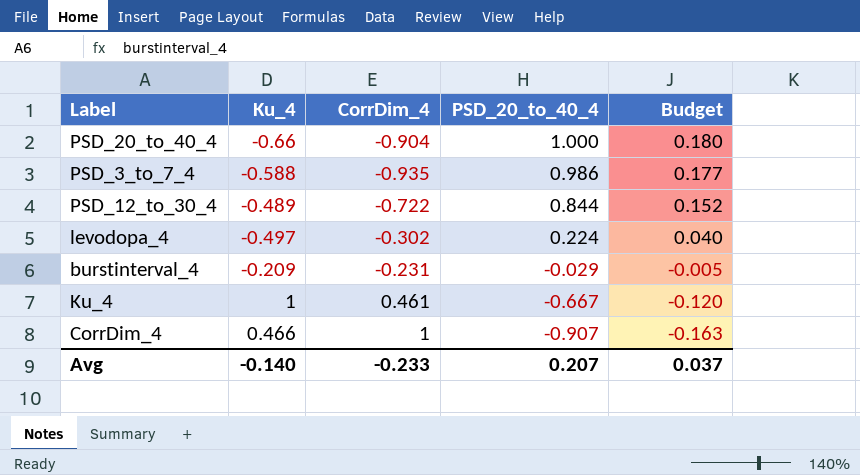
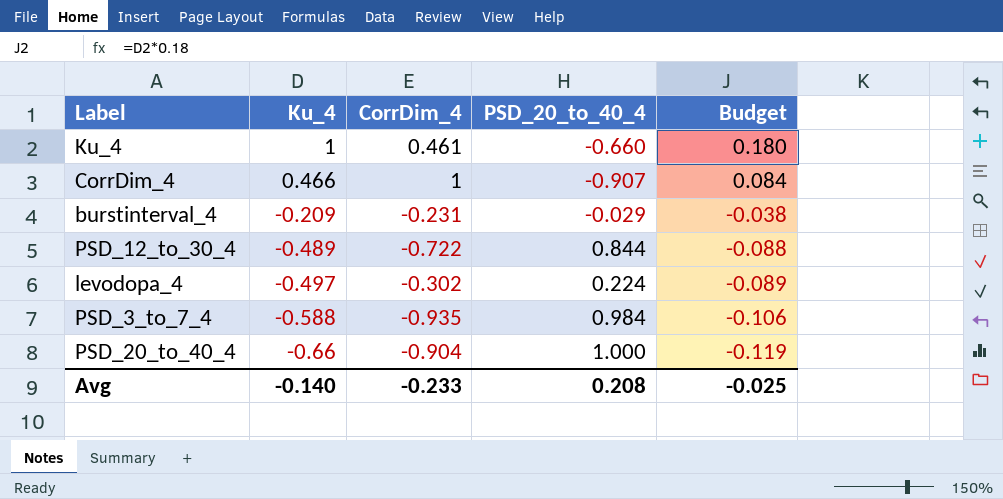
row order: PSD_20_to_40_4 descending -> Ku_4 descending
column Budget | formula: [PSD_20_to_40_4] * 0.18 -> [Ku_4] * 0.18
Ku_4 | PSD_20_to_40_4: -0.667 -> -0.660
PSD_3_to_7_4 | PSD_20_to_40_4: 0.986 -> 0.984
Avg | PSD_20_to_40_4: 0.207 -> 0.208
Avg | Budget: 0.037 -> -0.025

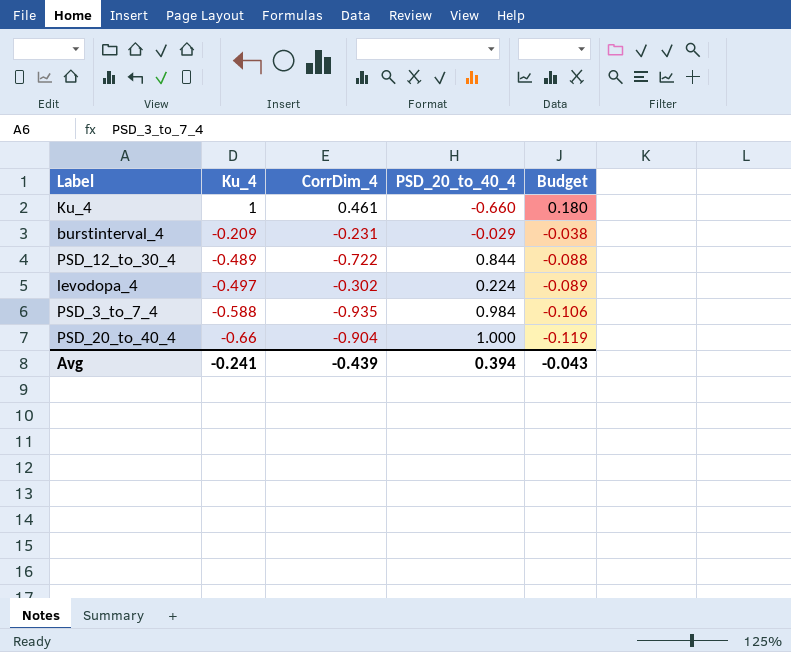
row CorrDim_4: 0.466 | 1 | -0.907 | 0.084 -> none
Avg | Ku_4: -0.140 -> -0.241
Avg | CorrDim_4: -0.233 -> -0.439
Avg | PSD_20_to_40_4: 0.208 -> 0.394
Avg | Budget: -0.025 -> -0.043

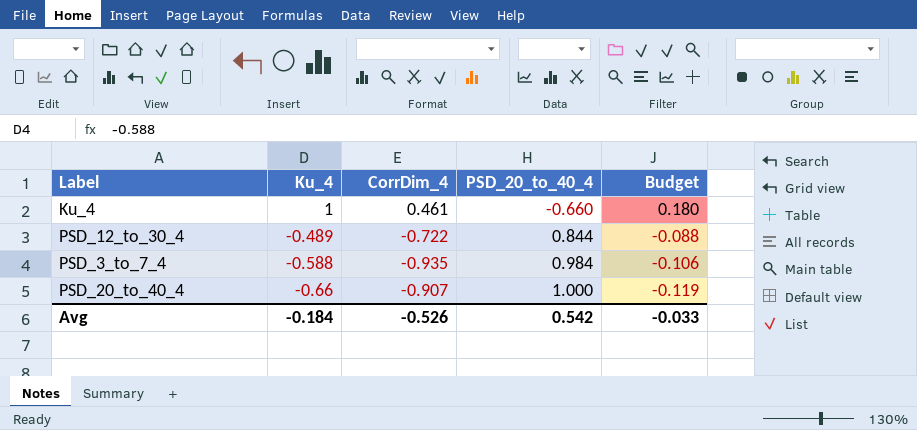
row burstinterval_4: -0.209 | -0.231 | -0.029 | -0.038 -> none
row levodopa_4: -0.497 | -0.302 | 0.224 | -0.089 -> none
PSD_20_to_40_4 | CorrDim_4: -0.904 -> -0.907
Avg | Ku_4: -0.241 -> -0.184
Avg | CorrDim_4: -0.439 -> -0.526
Avg | PSD_20_to_40_4: 0.394 -> 0.542
Avg | Budget: -0.043 -> -0.033

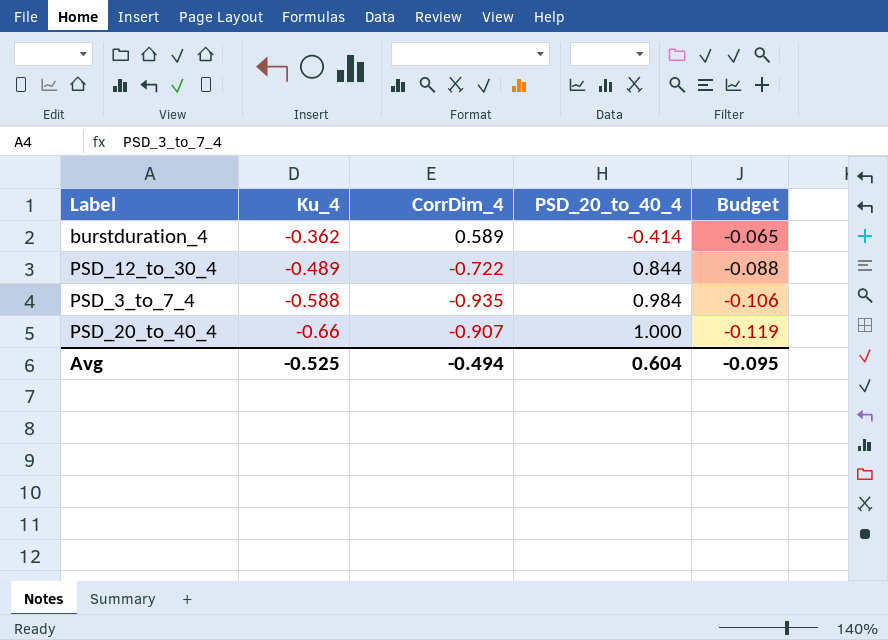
row Ku_4: 1 | 0.461 | -0.660 | 0.180 -> none
row burstduration_4: none -> -0.362 | 0.589 | -0.414 | -0.065
Avg | Ku_4: -0.184 -> -0.525
Avg | CorrDim_4: -0.526 -> -0.494
Avg | PSD_20_to_40_4: 0.542 -> 0.604
Avg | Budget: -0.033 -> -0.095

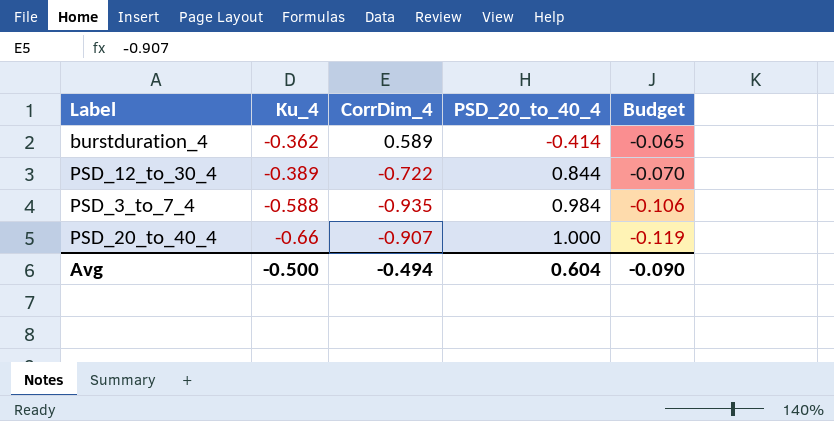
PSD_12_to_30_4 | Ku_4: -0.489 -> -0.389
PSD_12_to_30_4 | Budget: -0.088 -> -0.070
Avg | Ku_4: -0.525 -> -0.500
Avg | Budget: -0.095 -> -0.090

